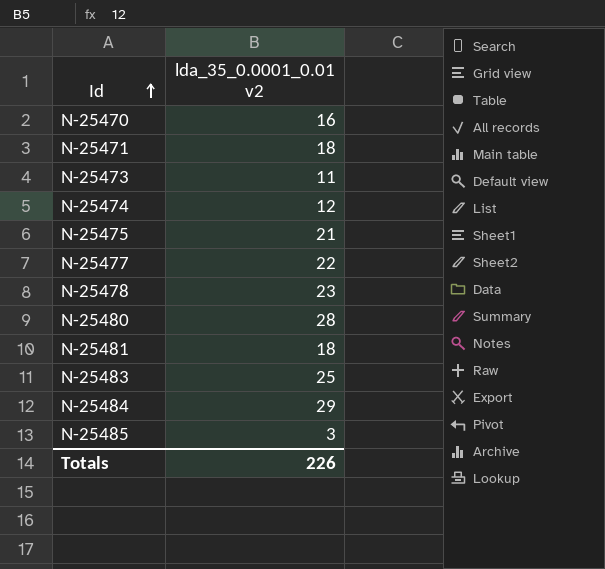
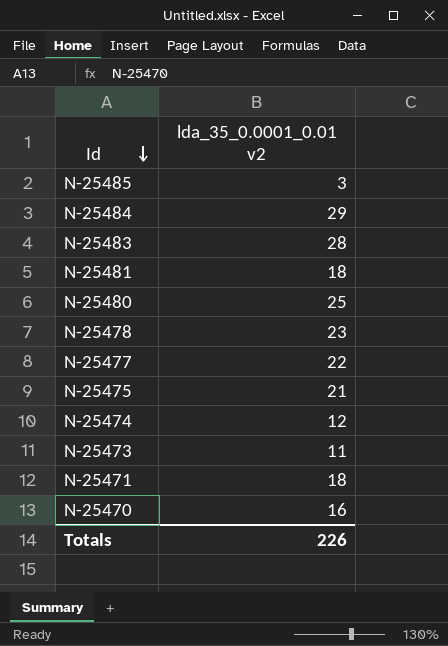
row order: Id ascending -> Id descending
N-25483 | lda_35_0.0001_0.01 v2: 25 -> 28
N-25480 | lda_35_0.0001_0.01 v2: 28 -> 25

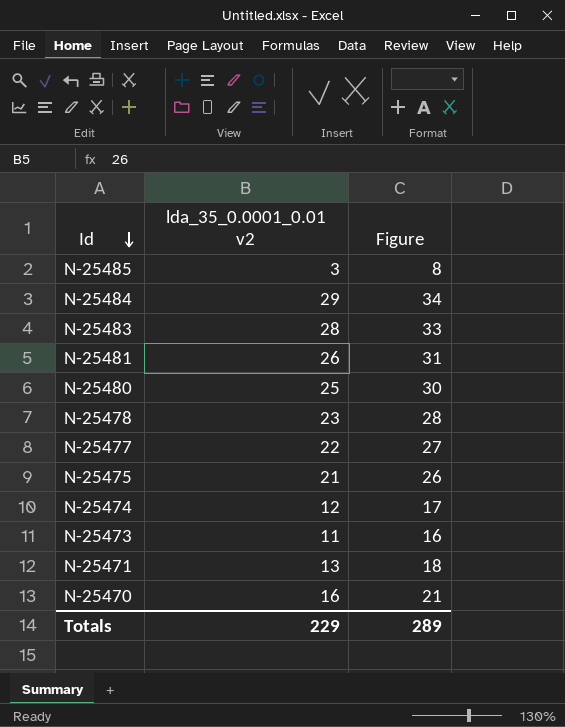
column Figure | formula: none -> [lda_35_0.0001_0.01 v2] + 5
N-25481 | lda_35_0.0001_0.01 v2: 18 -> 26
N-25471 | lda_35_0.0001_0.01 v2: 18 -> 13
Totals | lda_35_0.0001_0.01 v2: 226 -> 229

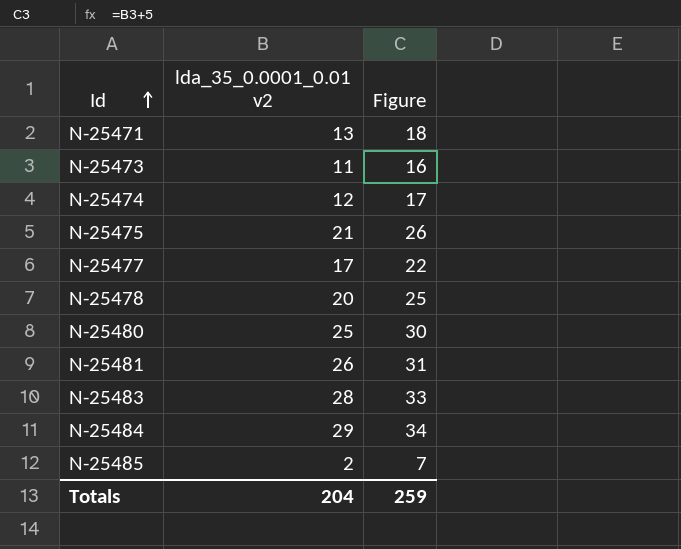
row order: Id descending -> Id ascending
row N-25470: 16 | 21 -> none
N-25477 | lda_35_0.0001_0.01 v2: 22 -> 17
N-25477 | Figure: 27 -> 22
N-25478 | lda_35_0.0001_0.01 v2: 23 -> 20
N-25478 | Figure: 28 -> 25
N-25485 | lda_35_0.0001_0.01 v2: 3 -> 2
N-25485 | Figure: 8 -> 7
Totals | lda_35_0.0001_0.01 v2: 229 -> 204
Totals | Figure: 289 -> 259

